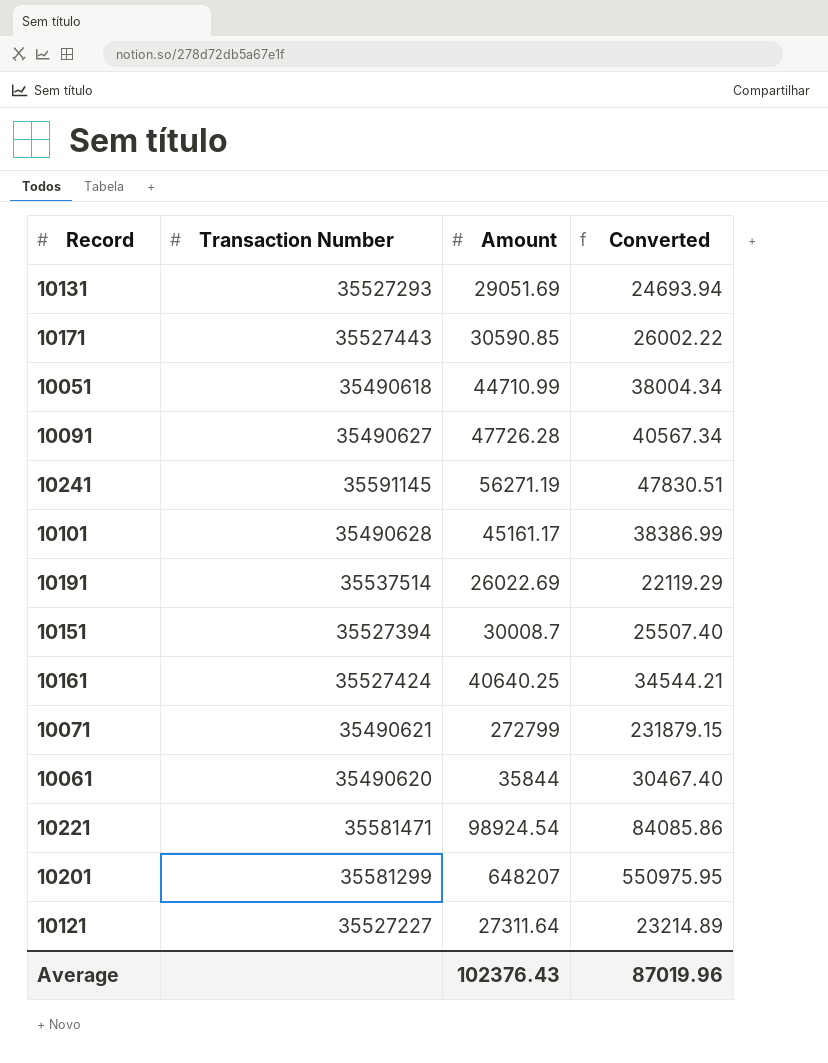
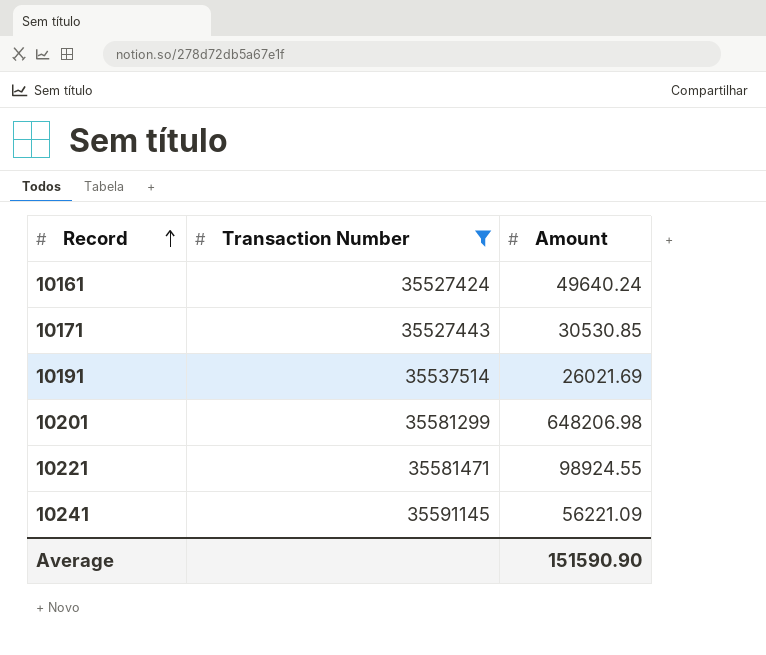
filter: none -> Transaction Number >= 35527424
row order: none -> Record ascending
column Converted | formula: [Amount] * 0.85 -> none
10161 | Amount: 40640.25 -> 49640.24
10171 | Amount: 30590.85 -> 30530.85
10191 | Amount: 26022.69 -> 26021.69
10201 | Amount: 648207 -> 648206.98
10221 | Amount: 98924.54 -> 98924.55
10241 | Amount: 56271.19 -> 56221.09
Average | Amount: 102376.43 -> 151590.90

